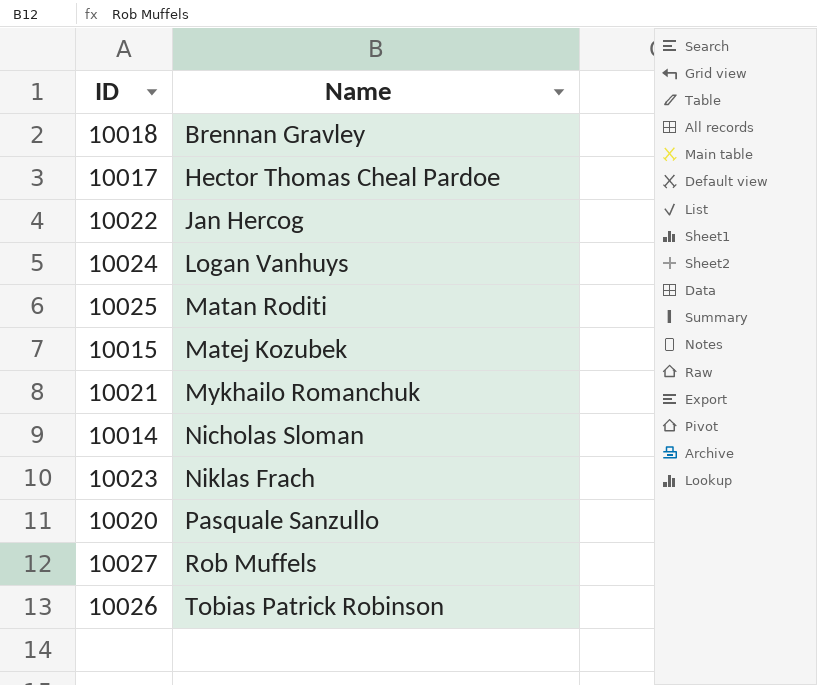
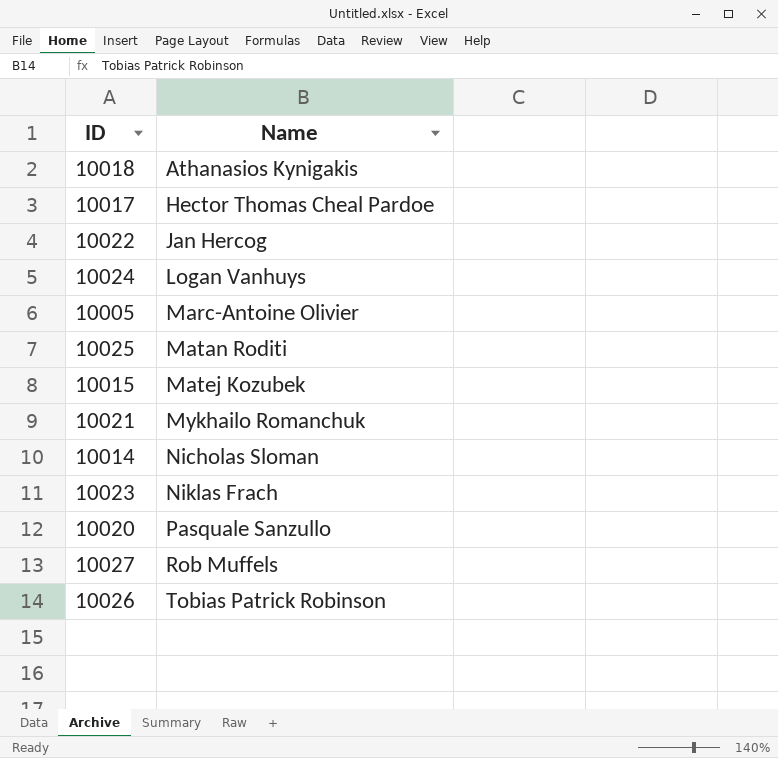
10018 | Name: Brennan Gravley -> Athanasios Kynigakis
row 10005: none -> Marc-Antoine Olivier

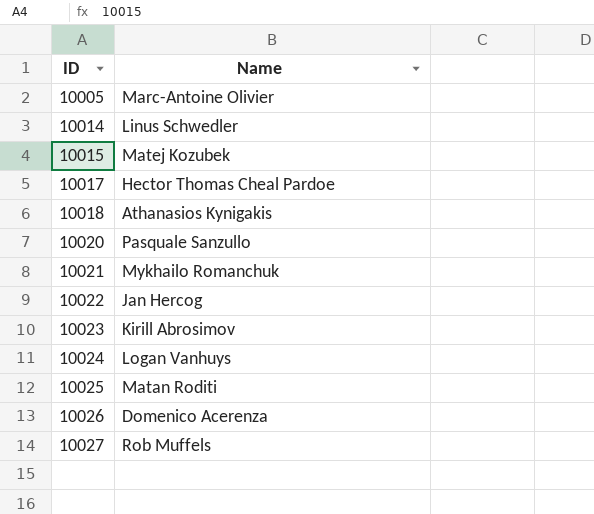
row order: Name ascending -> ID ascending
10014 | Name: Nicholas Sloman -> Linus Schwedler
10023 | Name: Niklas Frach -> Kirill Abrosimov
10026 | Name: Tobias Patrick Robinson -> Domenico Acerenza

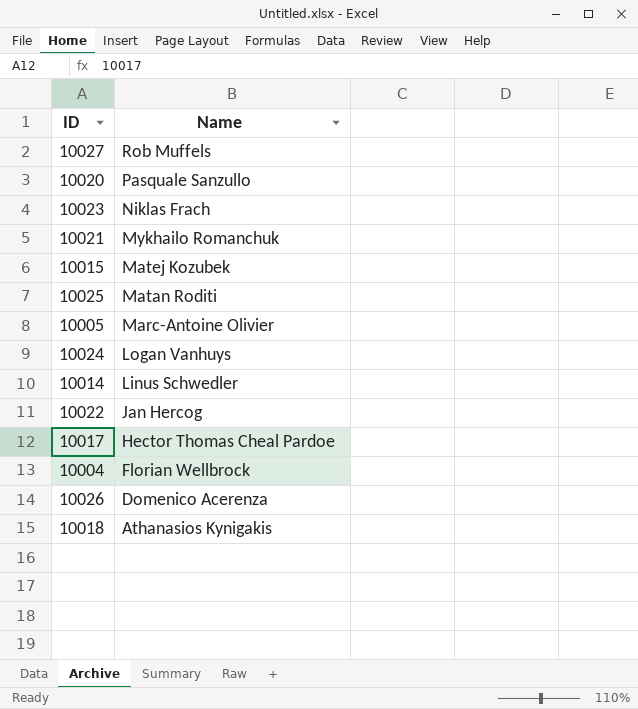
row order: ID ascending -> Name descending
10023 | Name: Kirill Abrosimov -> Niklas Frach
row 10004: none -> Florian Wellbrock

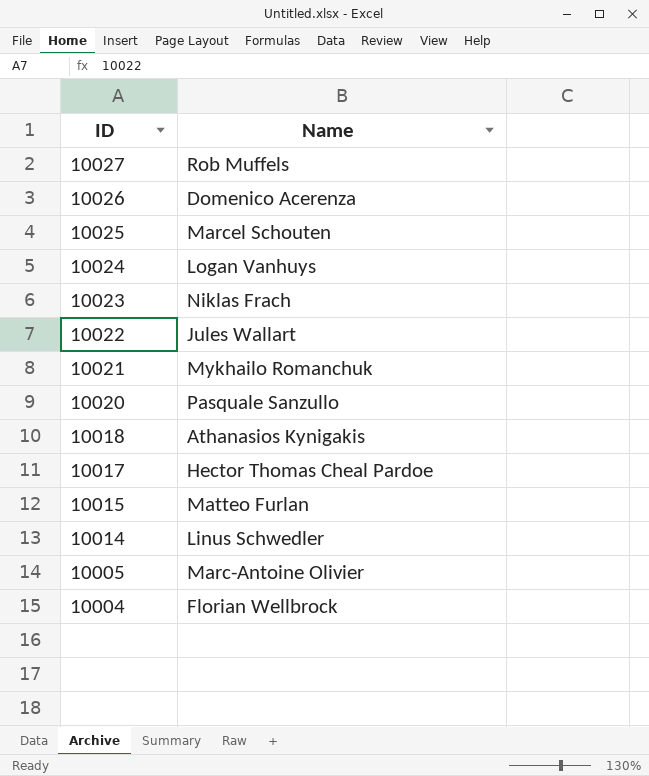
row order: Name descending -> ID descending
10025 | Name: Matan Roditi -> Marcel Schouten
10022 | Name: Jan Hercog -> Jules Wallart
10015 | Name: Matej Kozubek -> Matteo Furlan

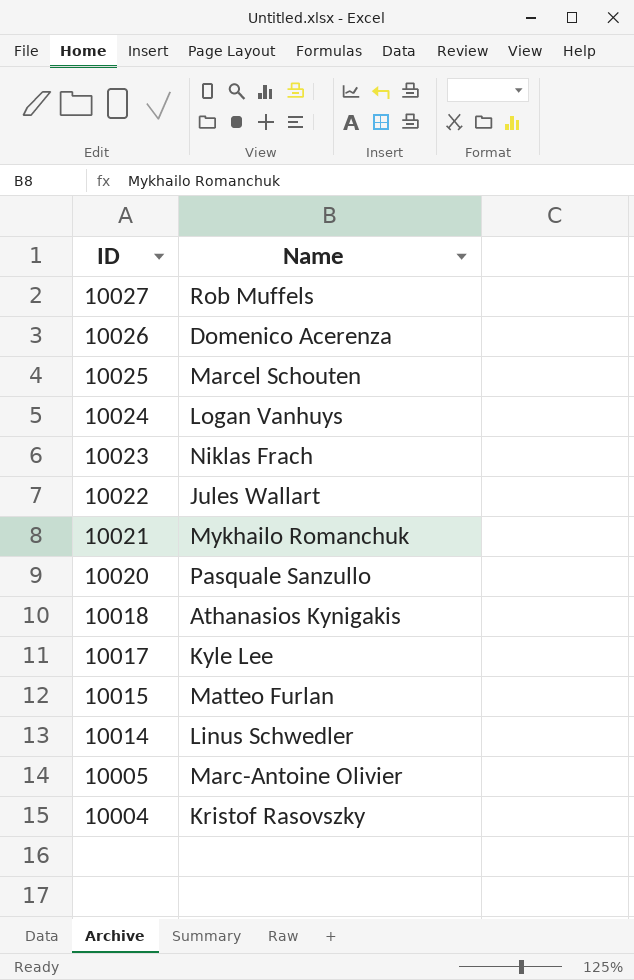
10017 | Name: Hector Thomas Cheal Pardoe -> Kyle Lee
10004 | Name: Florian Wellbrock -> Kristof Rasovszky

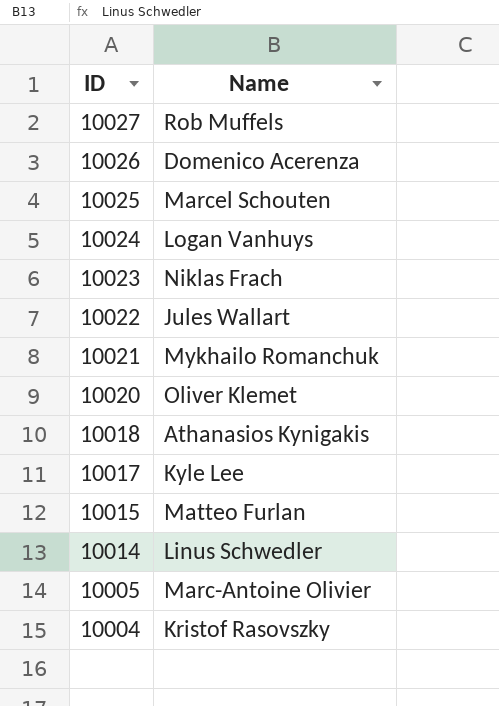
10020 | Name: Pasquale Sanzullo -> Oliver Klemet

